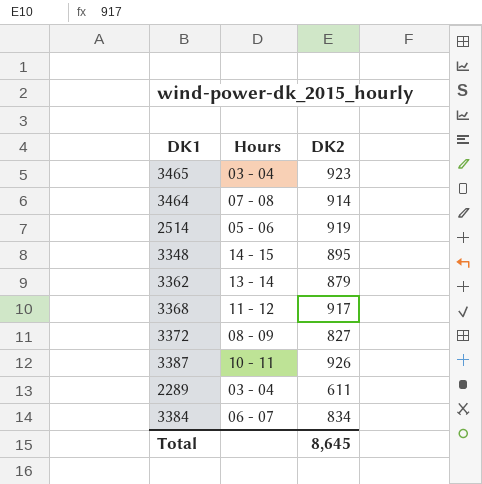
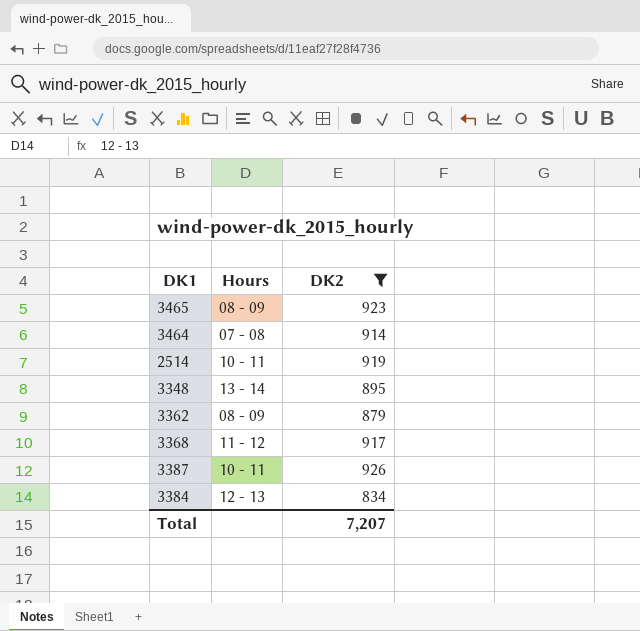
filter: none -> DK2 >= 834
3465 | Hours: 03 - 04 -> 08 - 09
2514 | Hours: 05 - 06 -> 10 - 11
3348 | Hours: 14 - 15 -> 13 - 14
3362 | Hours: 13 - 14 -> 08 - 09
3384 | Hours: 06 - 07 -> 12 - 13
Total | DK2: 8,645 -> 7,207

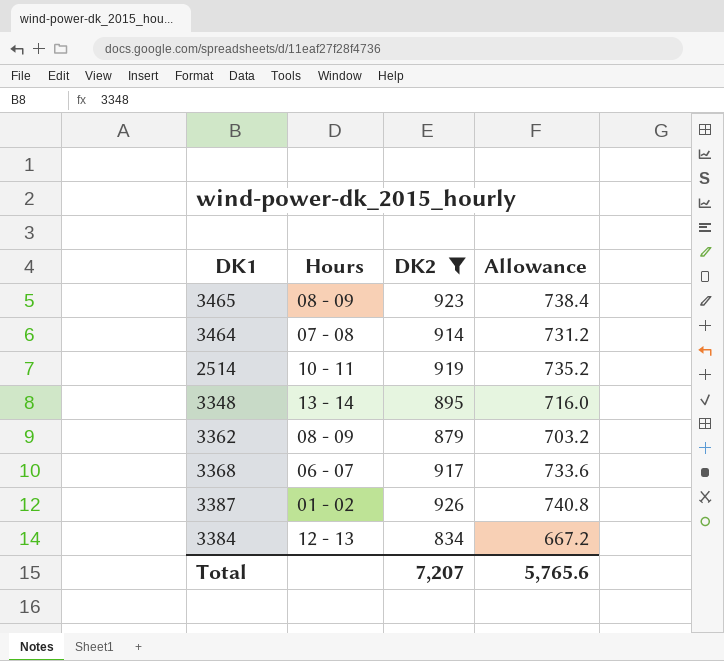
column Allowance | formula: none -> [DK2] * 0.8
3368 | Hours: 11 - 12 -> 06 - 07
3387 | Hours: 10 - 11 -> 01 - 02

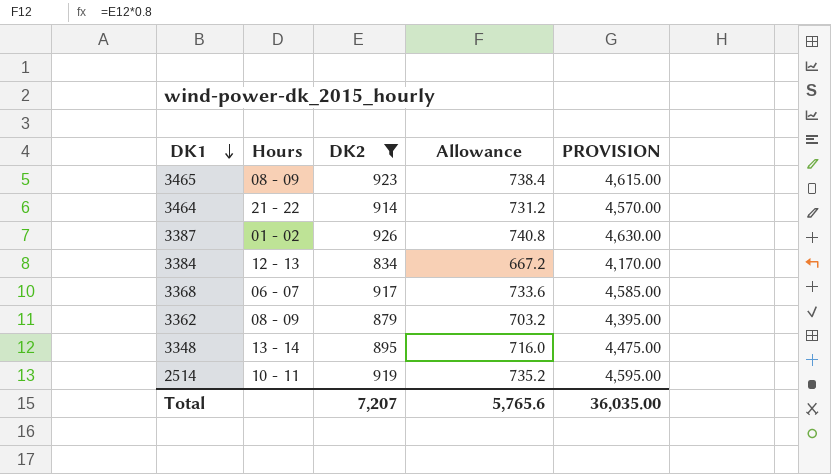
row order: none -> DK1 descending
column PROVISION | formula: none -> [DK2] * 5
3464 | Hours: 07 - 08 -> 21 - 22

